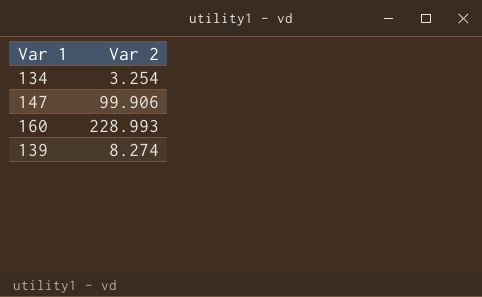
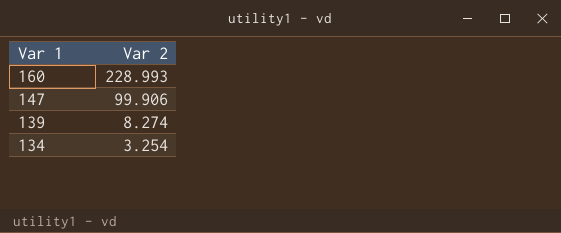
row order: none -> Var 1 descending

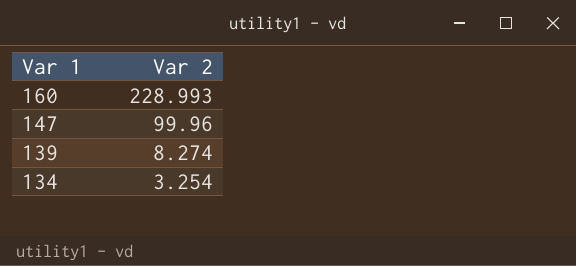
147 | Var 2: 99.906 -> 99.96

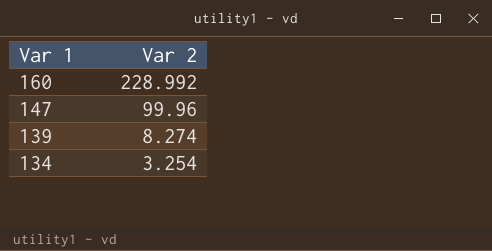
160 | Var 2: 228.993 -> 228.992

